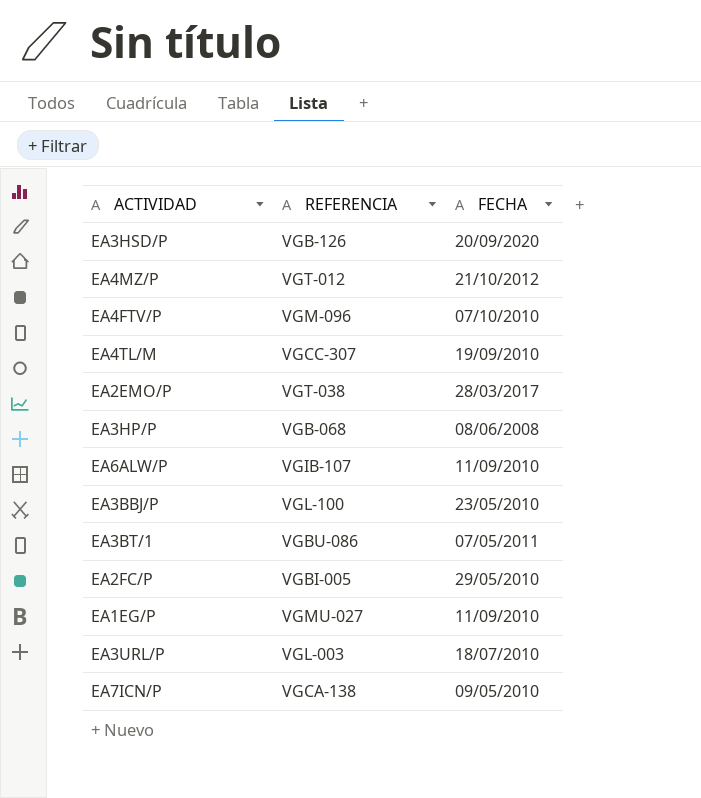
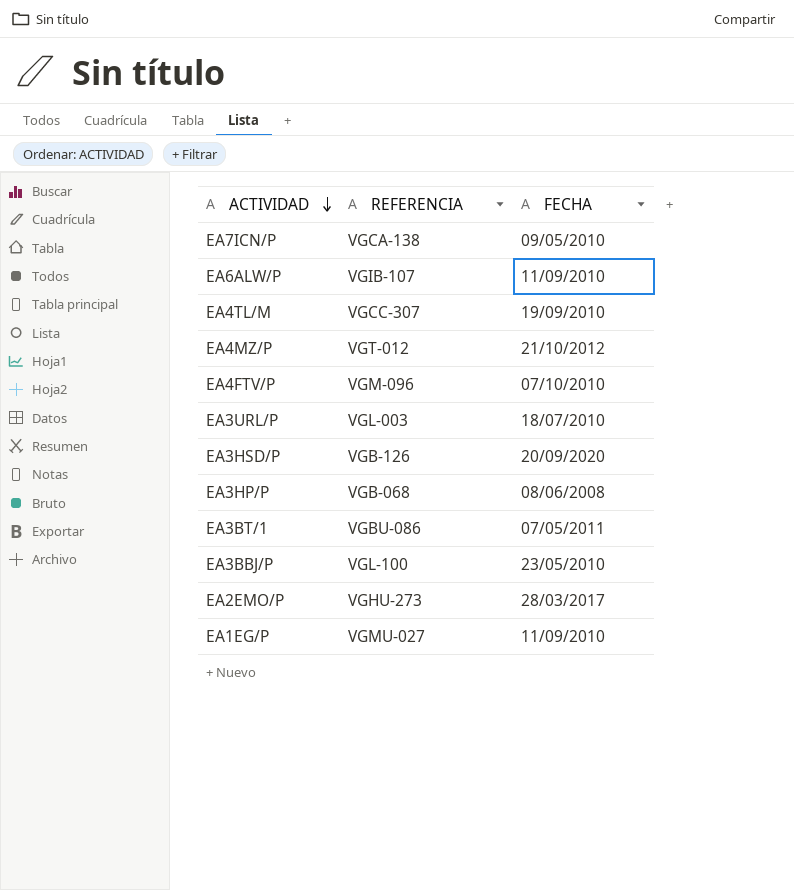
row order: none -> ACTIVIDAD descending
row EA2FC/P: VGBI-005 | 29/05/2010 -> none
EA2EMO/P | REFERENCIA: VGT-038 -> VGHU-273

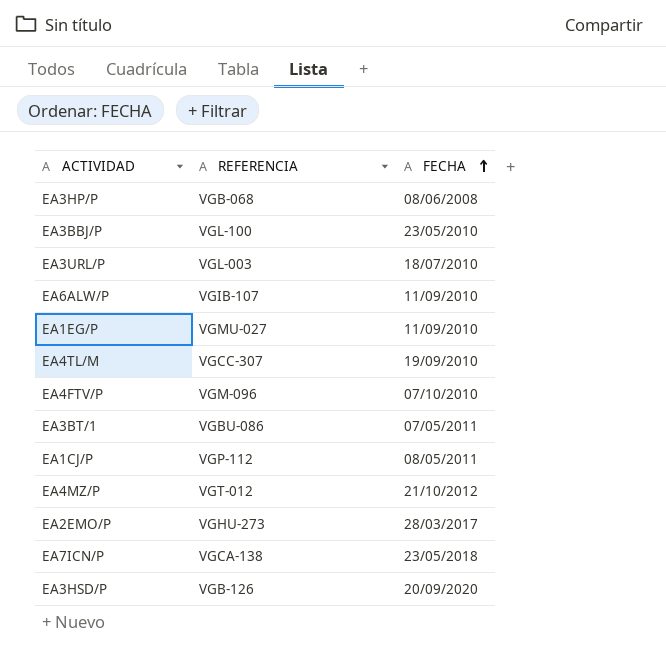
row order: ACTIVIDAD descending -> FECHA ascending
row EA1CJ/P: none -> VGP-112 | 08/05/2011
EA7ICN/P | FECHA: 09/05/2010 -> 23/05/2018

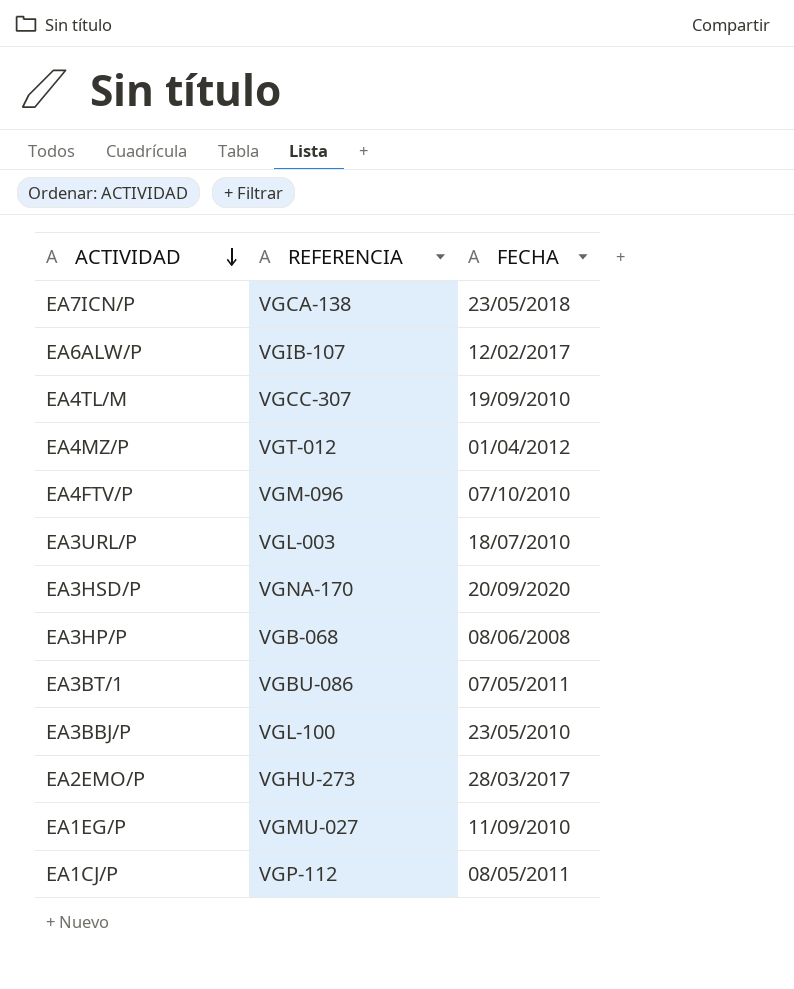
row order: FECHA ascending -> ACTIVIDAD descending
EA6ALW/P | FECHA: 11/09/2010 -> 12/02/2017
EA4MZ/P | FECHA: 21/10/2012 -> 01/04/2012
EA3HSD/P | REFERENCIA: VGB-126 -> VGNA-170

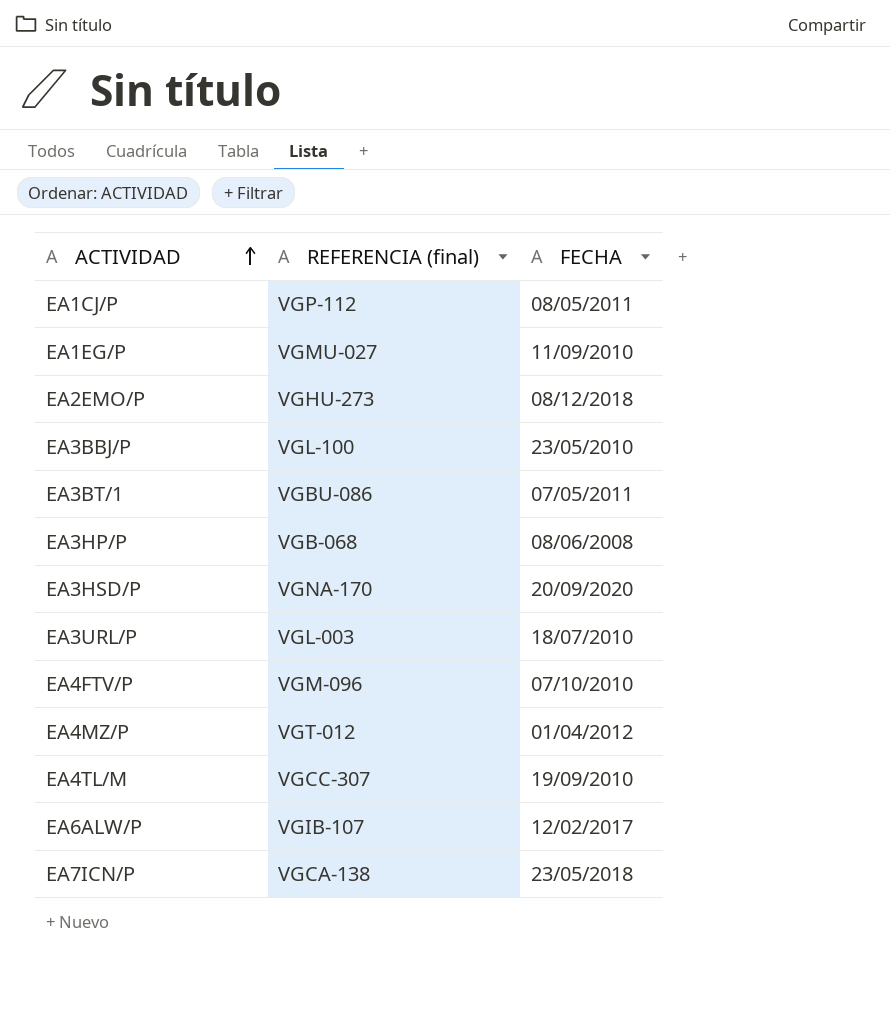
row order: ACTIVIDAD descending -> ACTIVIDAD ascending
column name: REFERENCIA -> REFERENCIA (final)
EA2EMO/P | FECHA: 28/03/2017 -> 08/12/2018

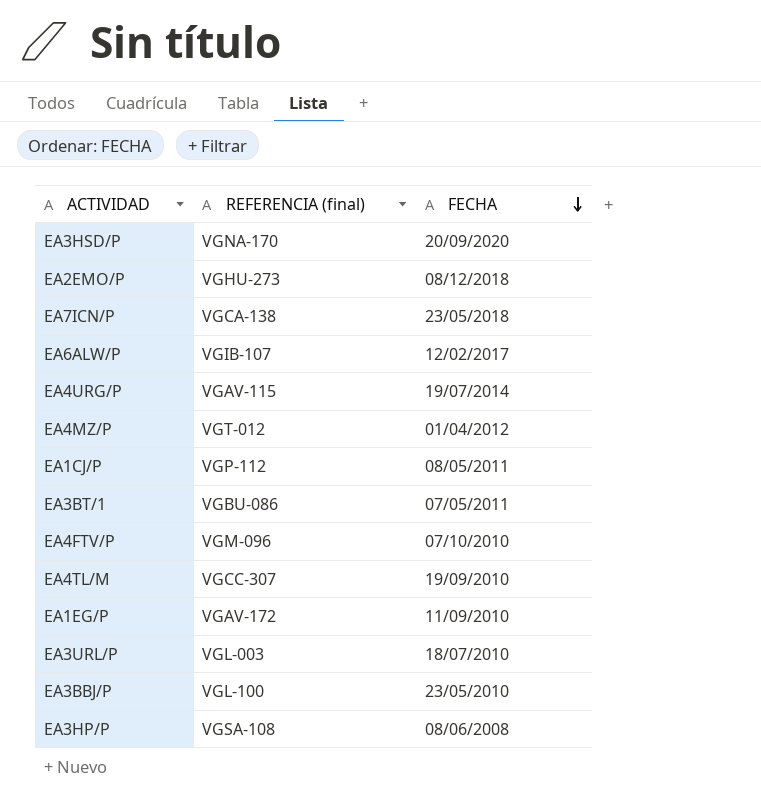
row order: ACTIVIDAD ascending -> FECHA descending
row EA4URG/P: none -> VGAV-115 | 19/07/2014
EA1EG/P | REFERENCIA (final): VGMU-027 -> VGAV-172
EA3HP/P | REFERENCIA (final): VGB-068 -> VGSA-108

